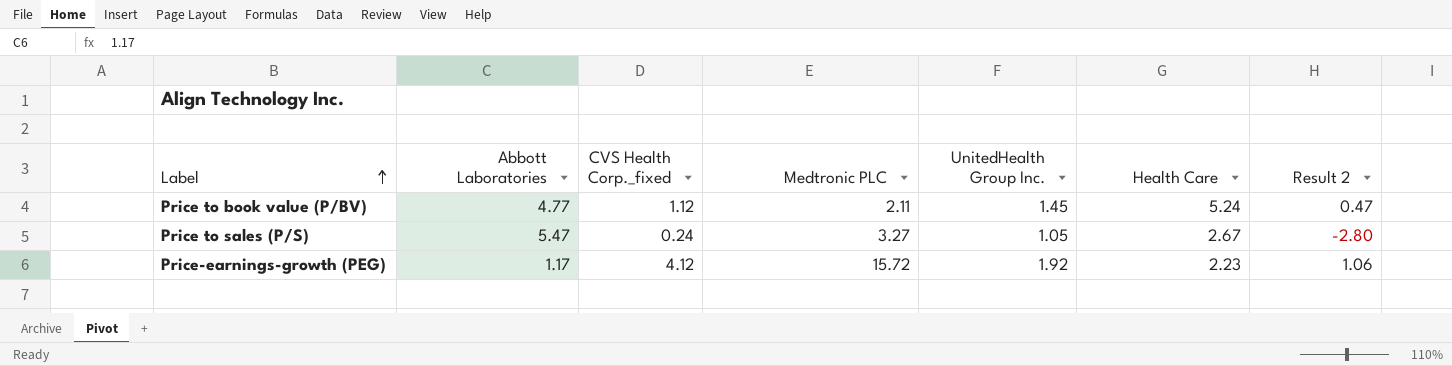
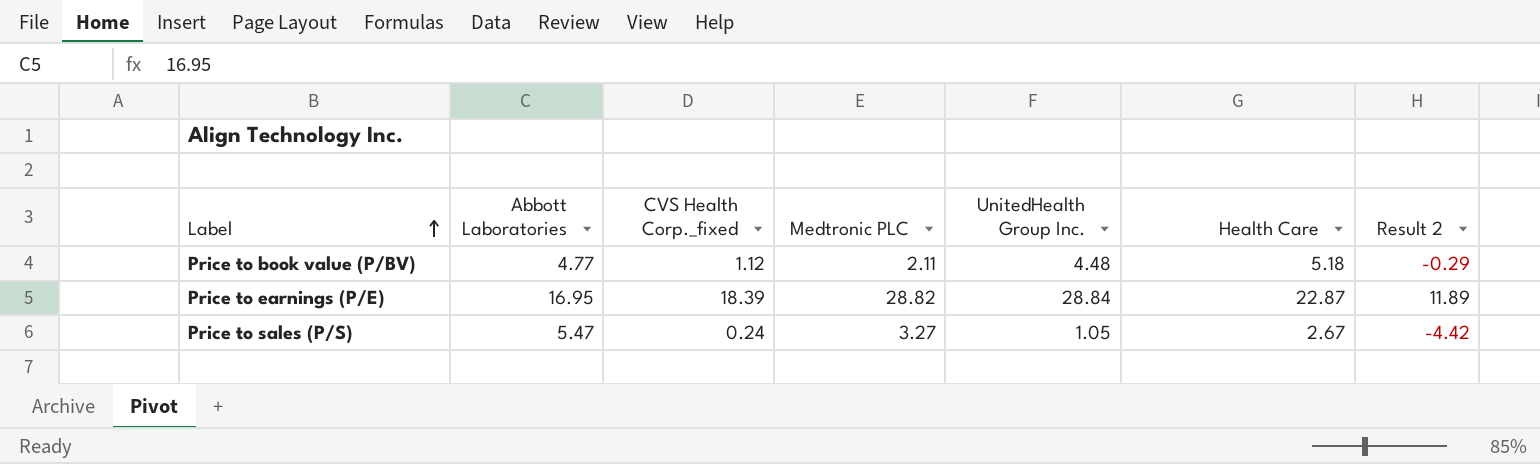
column Result 2 | formula: [Health Care] - [Abbott Laboratories] -> [UnitedHealth Group Inc.] - [Abbott Laboratories]
row Price-earnings-growth (PEG): 1.17 | 4.12 | 15.72 | 1.92 | 2.23 | 1.06 -> none
Price to book value (P/BV) | UnitedHealth Group Inc.: 1.45 -> 4.48
Price to book value (P/BV) | Health Care: 5.24 -> 5.18
row Price to earnings (P/E): none -> 16.95 | 18.39 | 28.82 | 28.84 | 22.87 | 11.89

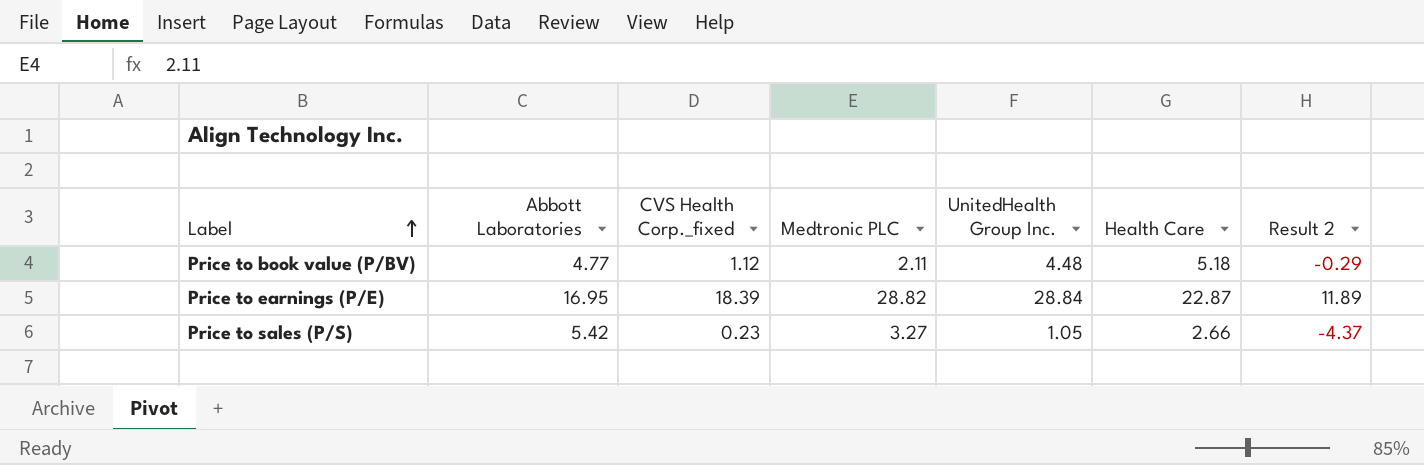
Price to sales (P/S) | Abbott Laboratories: 5.47 -> 5.42
Price to sales (P/S) | CVS Health Corp._fixed: 0.24 -> 0.23
Price to sales (P/S) | Health Care: 2.67 -> 2.66
Price to sales (P/S) | Result 2: -4.42 -> -4.37

